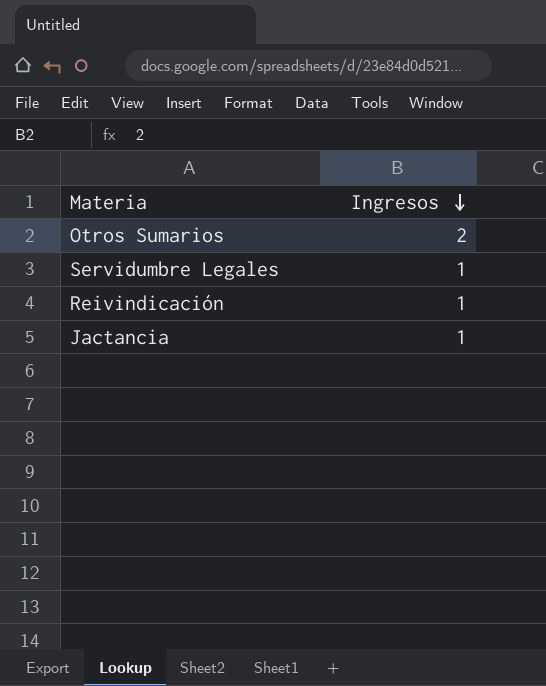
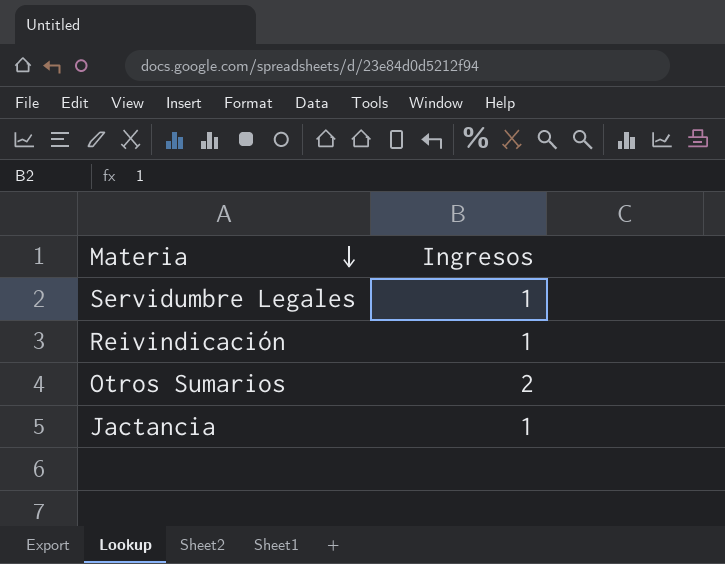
row order: Ingresos descending -> Materia descending

